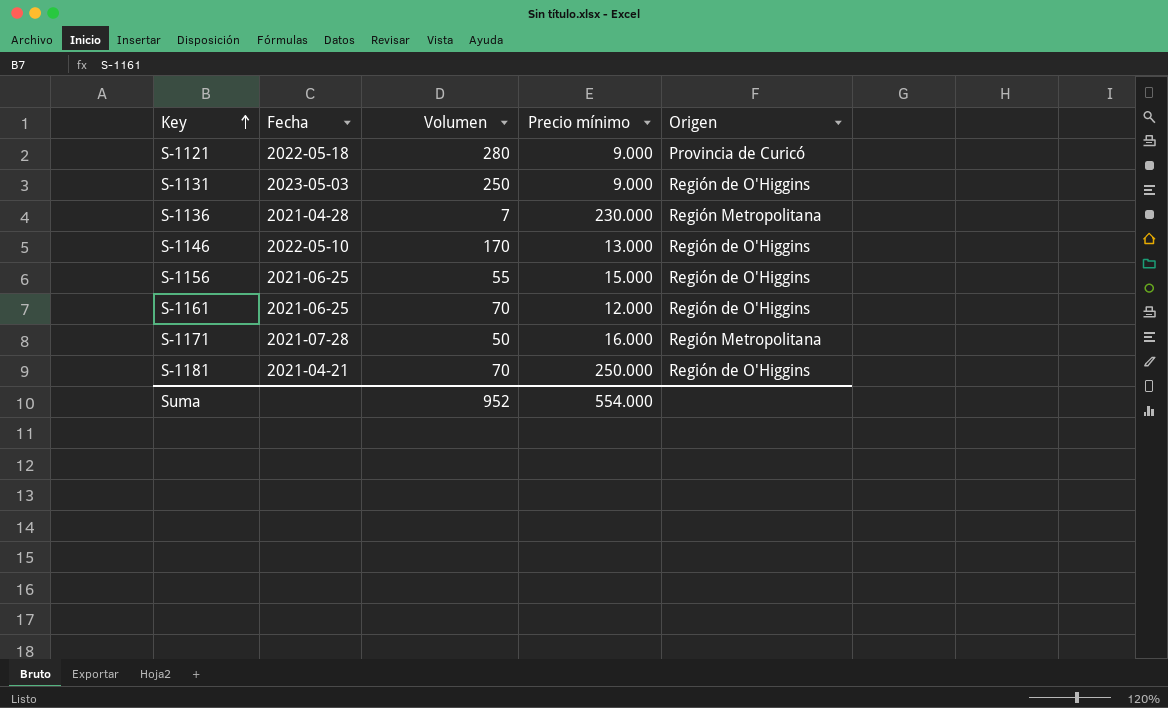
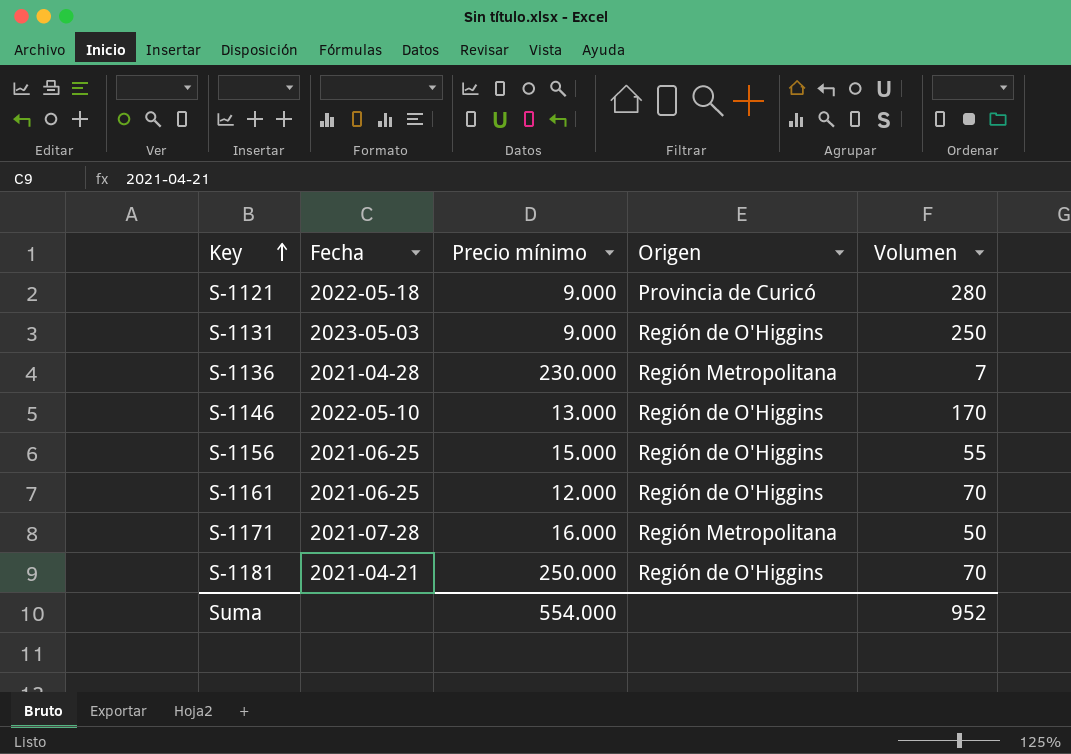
column Volumen | position: 3 -> 5

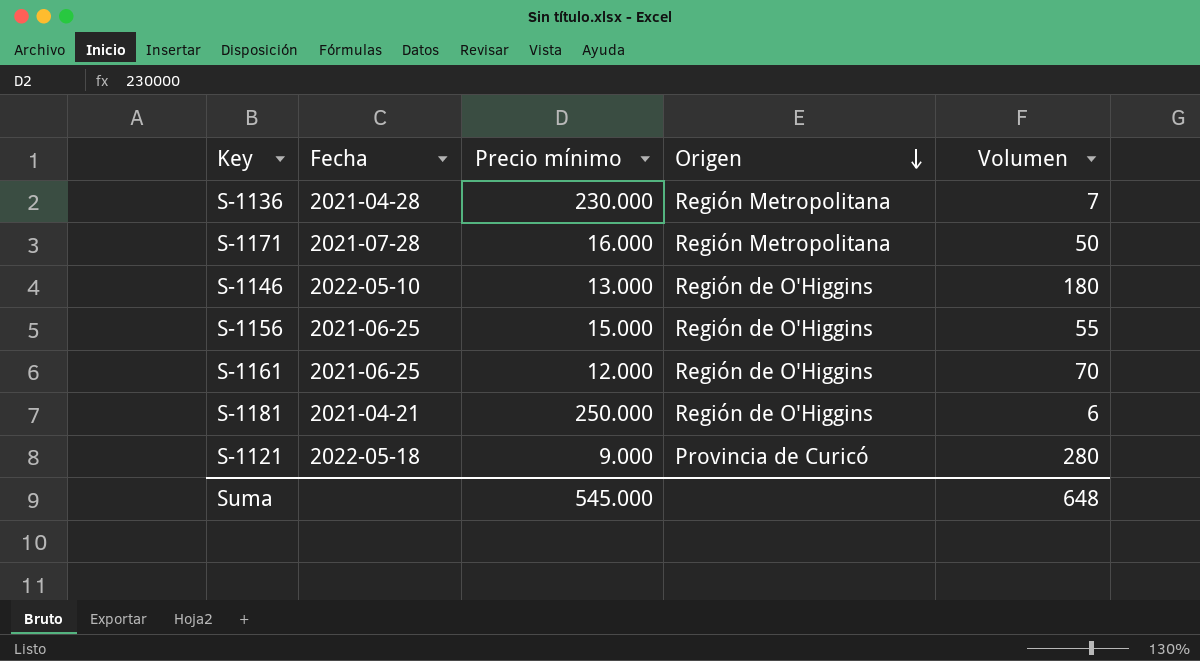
row order: Key ascending -> Origen descending
row S-1131: 2023-05-03 | 9.000 | Región de O'Higgins | 250 -> none
S-1146 | Volumen: 170 -> 180
S-1181 | Volumen: 70 -> 6
Suma | Precio mínimo: 554.000 -> 545.000
Suma | Volumen: 952 -> 648

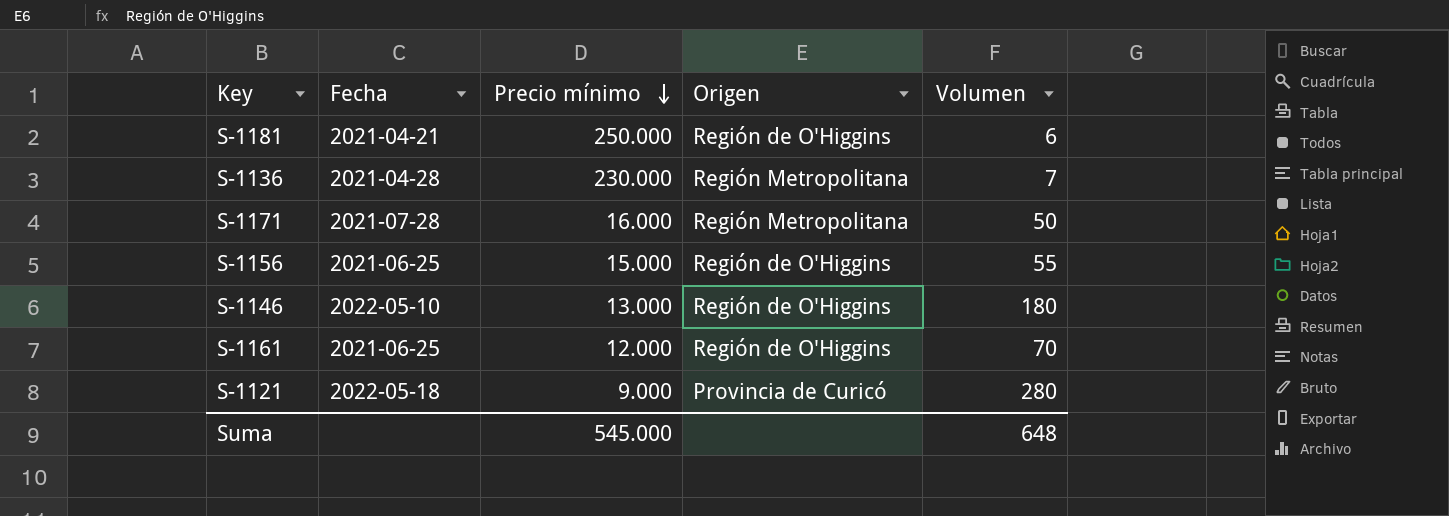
row order: Origen descending -> Precio mínimo descending

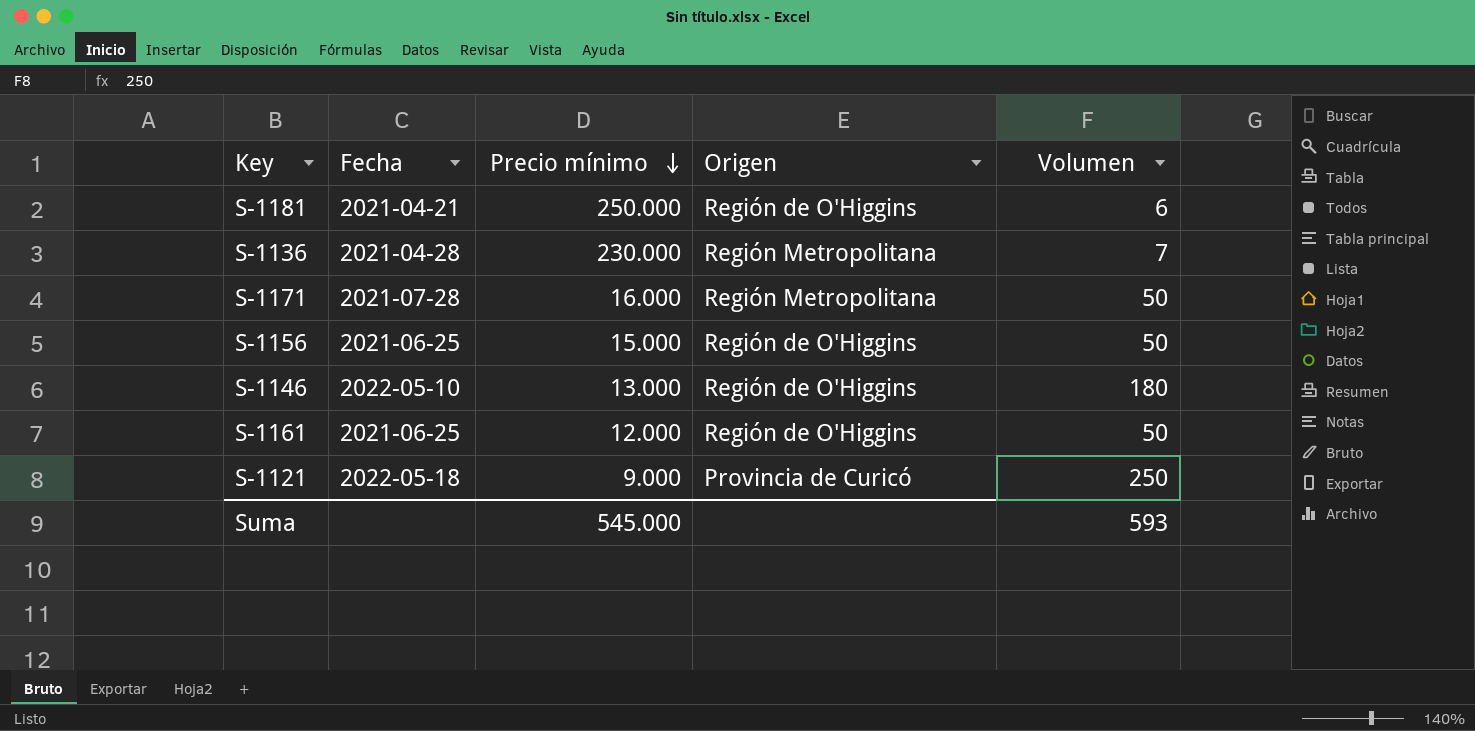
S-1156 | Volumen: 55 -> 50
S-1161 | Volumen: 70 -> 50
S-1121 | Volumen: 280 -> 250
Suma | Volumen: 648 -> 593

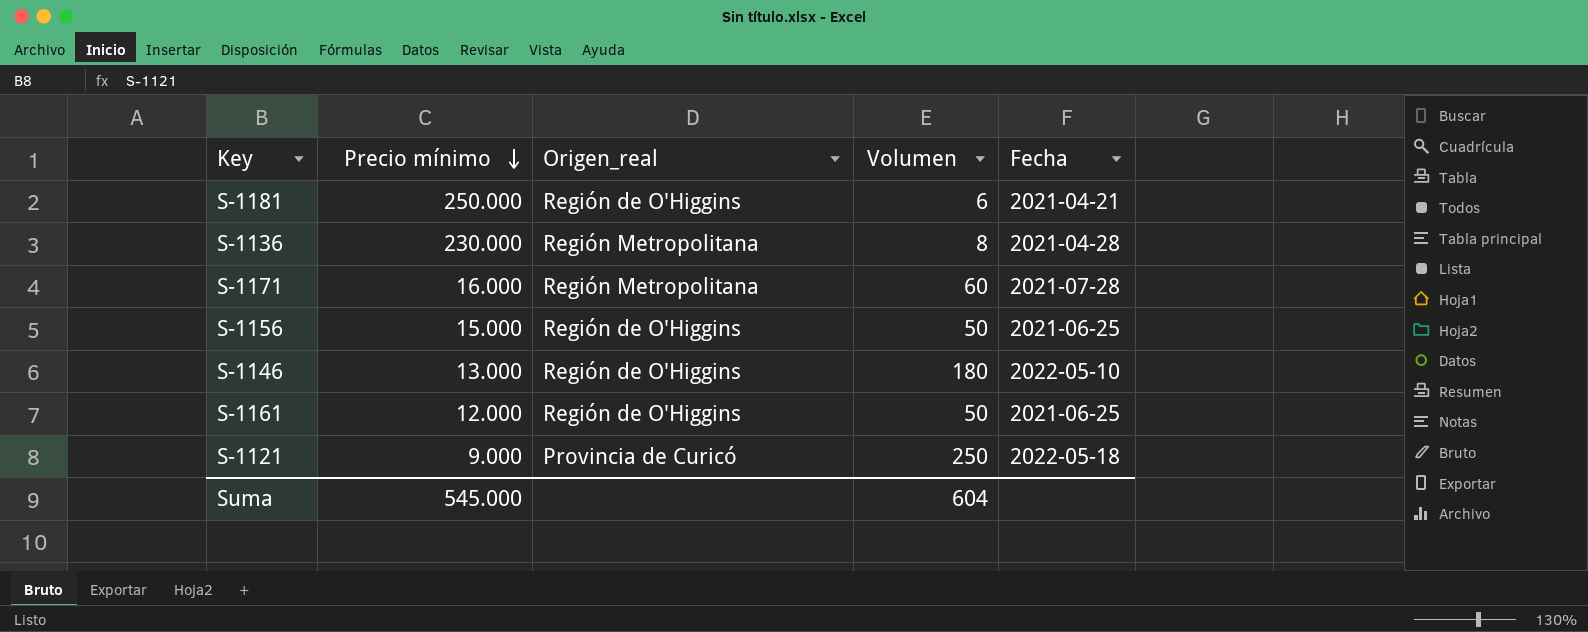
column name: Origen -> Origen_real
column Fecha | position: 2 -> 5
S-1136 | Volumen: 7 -> 8
S-1171 | Volumen: 50 -> 60
Suma | Volumen: 593 -> 604

